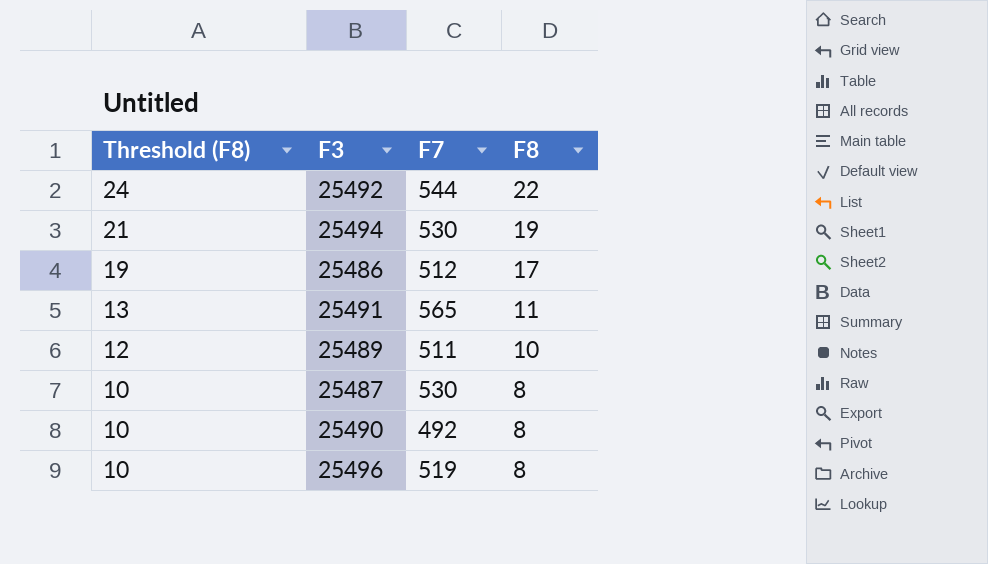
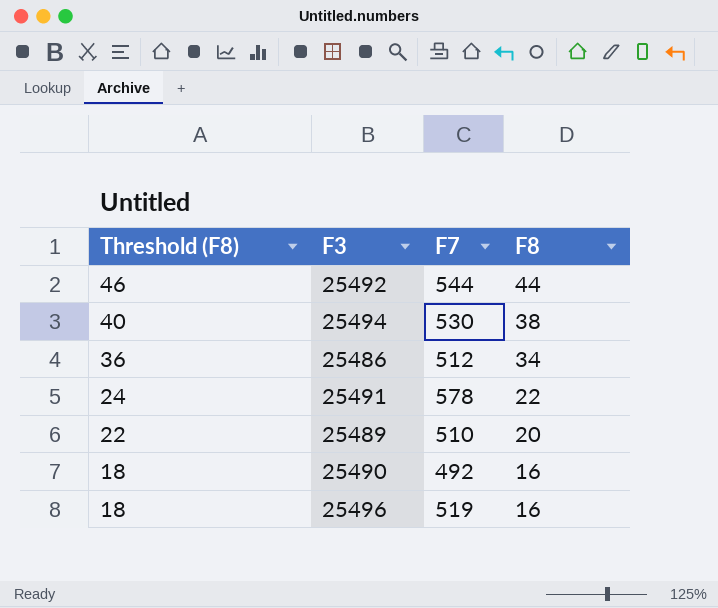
row 25487: 10 | 530 | 8 -> none
25492 | Threshold (F8): 24 -> 46
25492 | F8: 22 -> 44
25494 | Threshold (F8): 21 -> 40
25494 | F8: 19 -> 38
25486 | Threshold (F8): 19 -> 36
25486 | F8: 17 -> 34
25491 | Threshold (F8): 13 -> 24
25491 | F7: 565 -> 578
25491 | F8: 11 -> 22
25489 | Threshold (F8): 12 -> 22
25489 | F7: 511 -> 510
25489 | F8: 10 -> 20
25490 | Threshold (F8): 10 -> 18
25490 | F8: 8 -> 16
25496 | Threshold (F8): 10 -> 18
25496 | F8: 8 -> 16

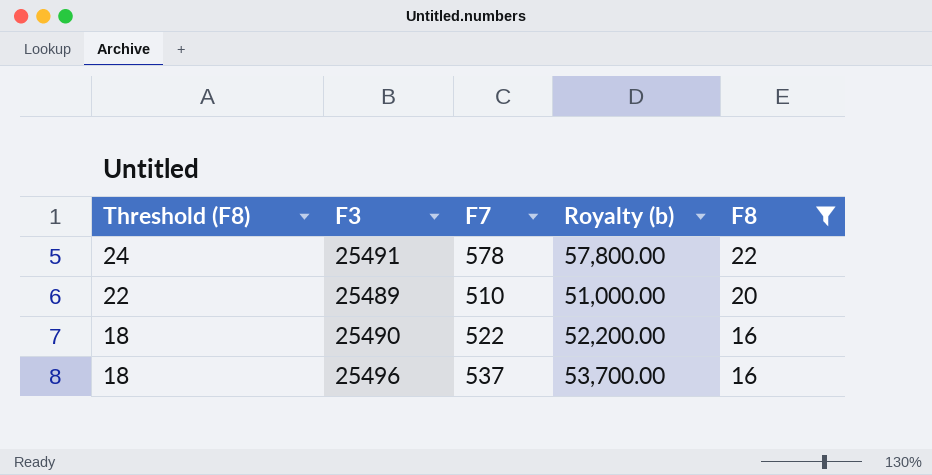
filter: none -> F8 <= 22
column Royalty (b) | formula: none -> [F7] * 100
25490 | F7: 492 -> 522
25496 | F7: 519 -> 537

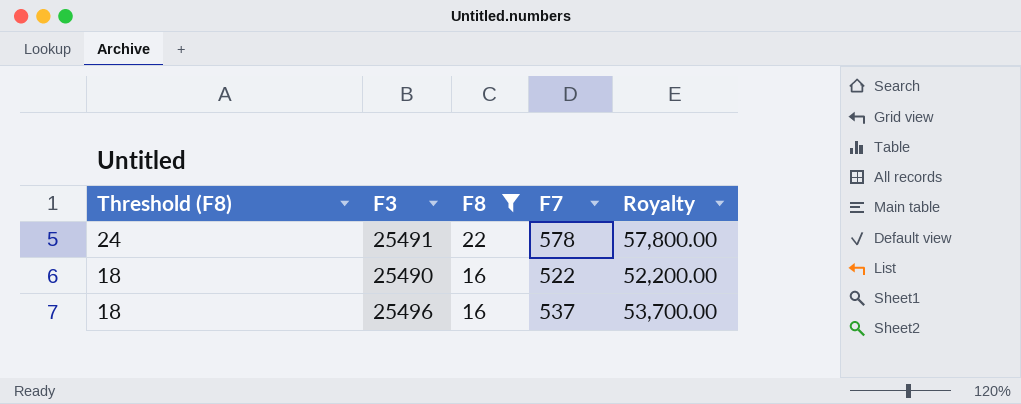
column F8 | position: 5 -> 3
column name: Royalty (b) -> Royalty
row 25489: 22 | 510 | 51,000.00 | 20 -> none

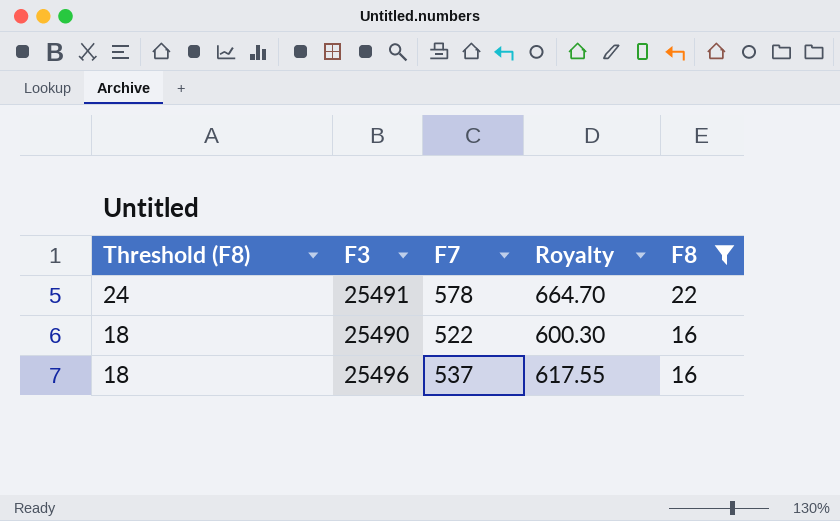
column Royalty | formula: [F7] * 100 -> [F7] * 1.15
column F8 | position: 3 -> 5

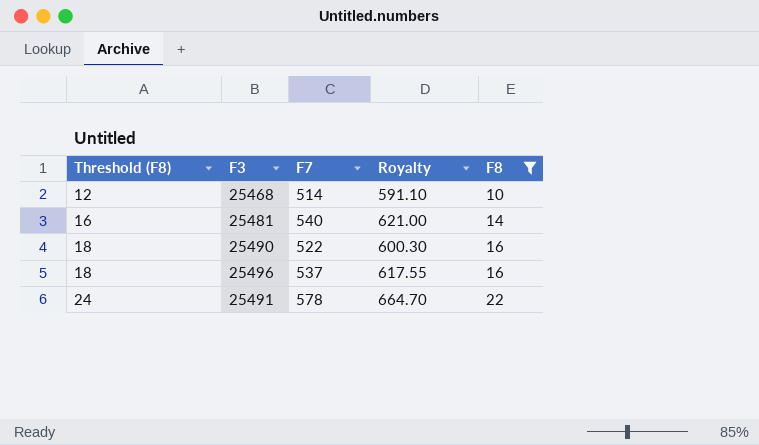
row order: Threshold (F8) descending -> Threshold (F8) ascending
row 25468: none -> 12 | 514 | 591.10 | 10
row 25481: none -> 16 | 540 | 621.00 | 14

